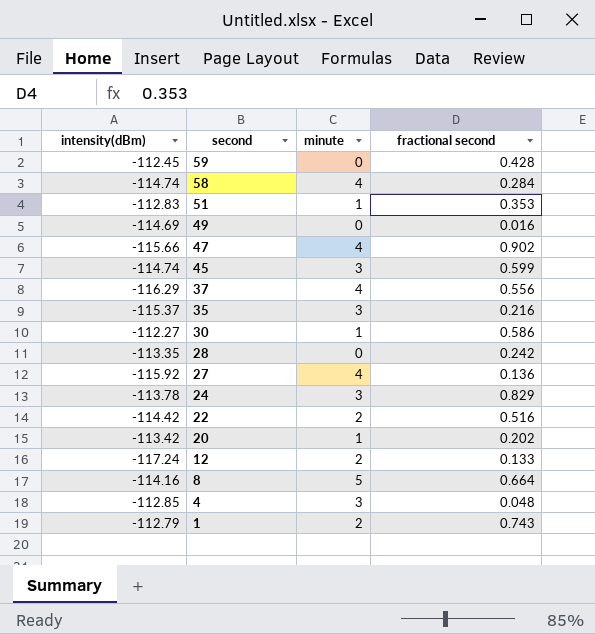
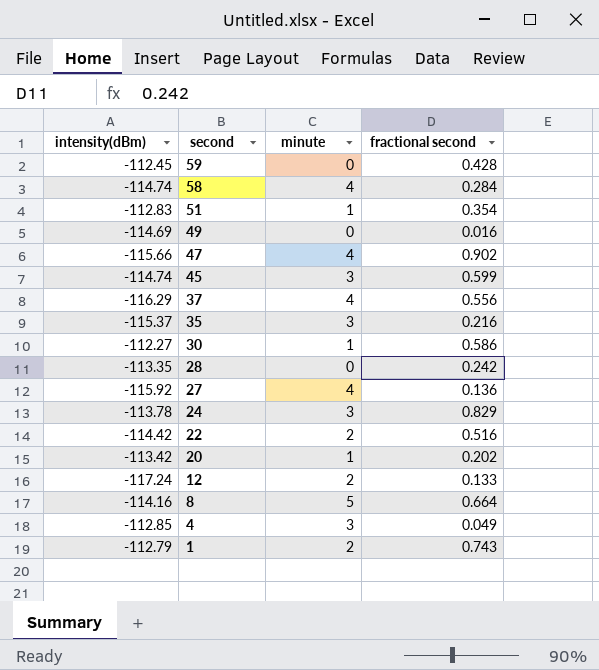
51 | fractional second: 0.353 -> 0.354
4 | fractional second: 0.048 -> 0.049

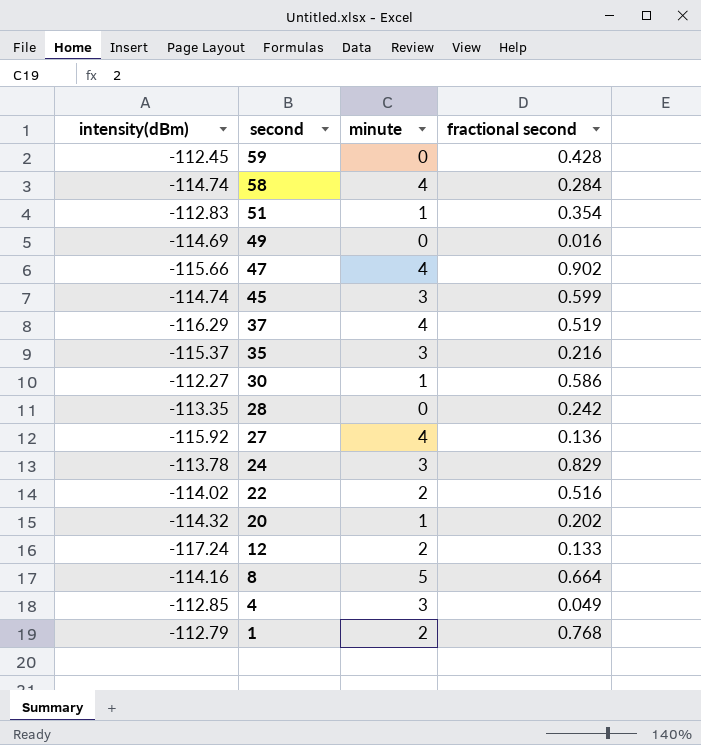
37 | fractional second: 0.556 -> 0.519
22 | intensity(dBm): -114.42 -> -114.02
20 | intensity(dBm): -113.42 -> -114.32
1 | fractional second: 0.743 -> 0.768

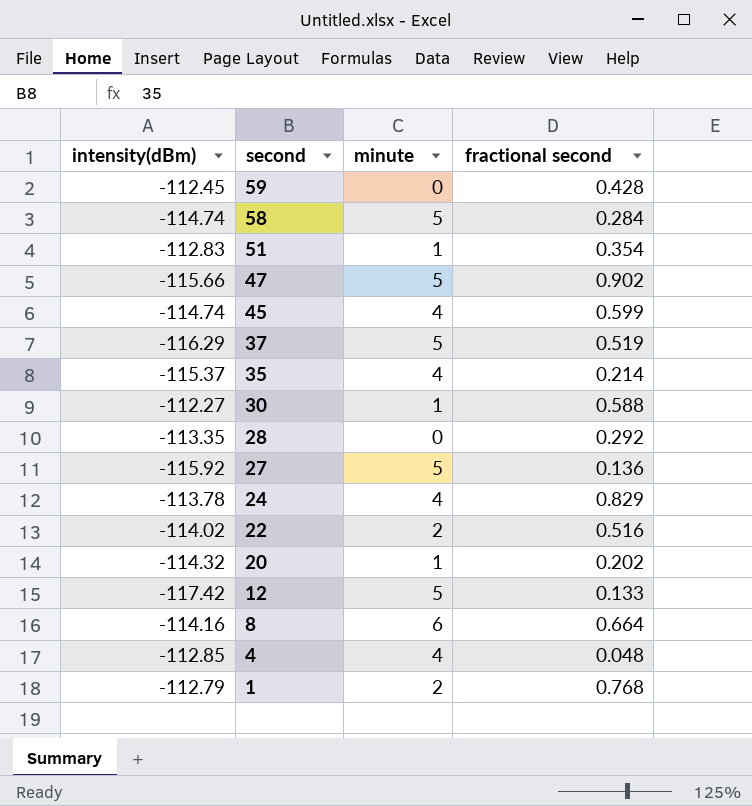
row 49: -114.69 | 0 | 0.016 -> none
58 | minute: 4 -> 5
47 | minute: 4 -> 5
45 | minute: 3 -> 4
37 | minute: 4 -> 5
35 | minute: 3 -> 4
35 | fractional second: 0.216 -> 0.214
30 | fractional second: 0.586 -> 0.588
28 | fractional second: 0.242 -> 0.292
27 | minute: 4 -> 5
24 | minute: 3 -> 4
12 | intensity(dBm): -117.24 -> -117.42
12 | minute: 2 -> 5
8 | minute: 5 -> 6
4 | minute: 3 -> 4
4 | fractional second: 0.049 -> 0.048

